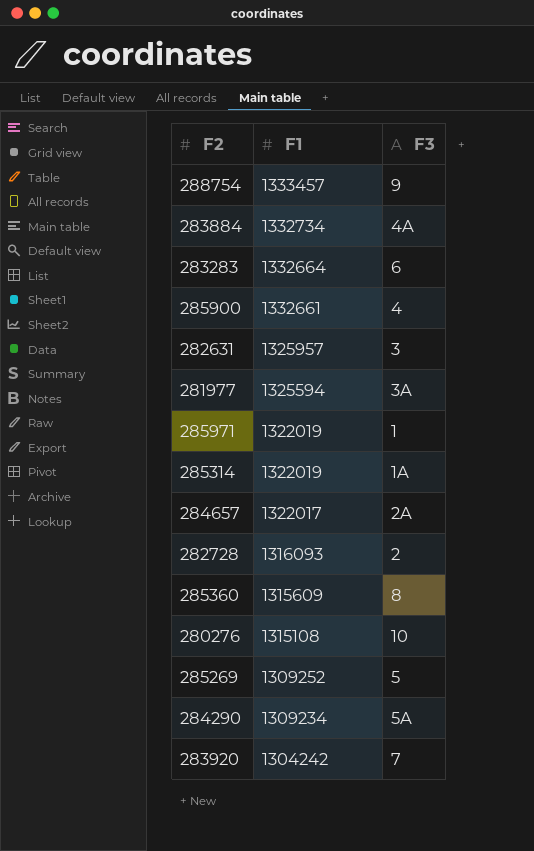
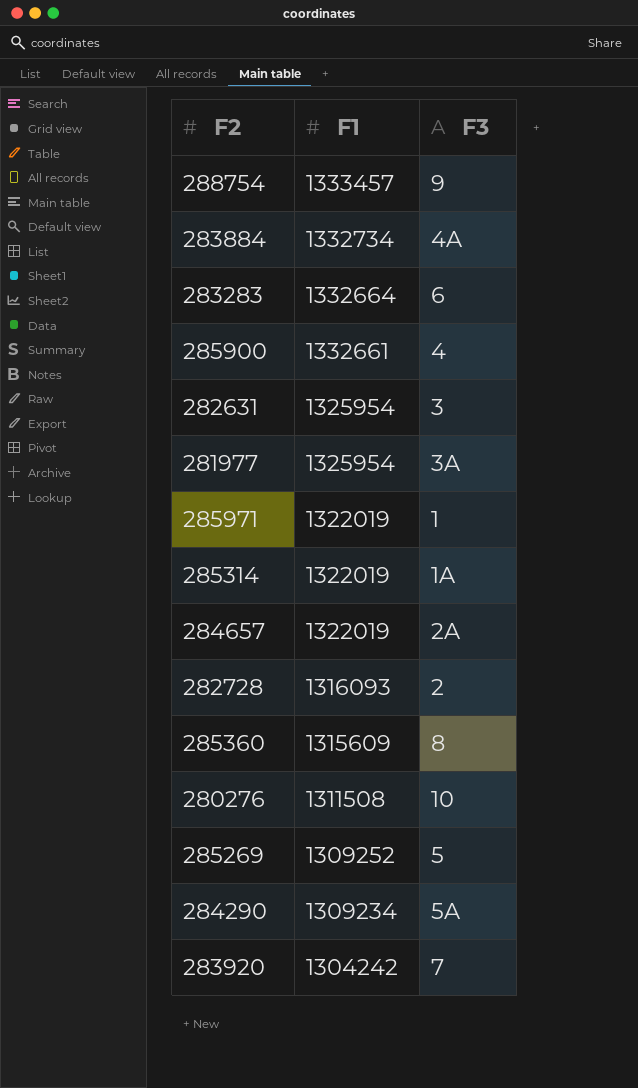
282631 | F1: 1325957 -> 1325954
281977 | F1: 1325594 -> 1325954
284657 | F1: 1322017 -> 1322019
280276 | F1: 1315108 -> 1311508

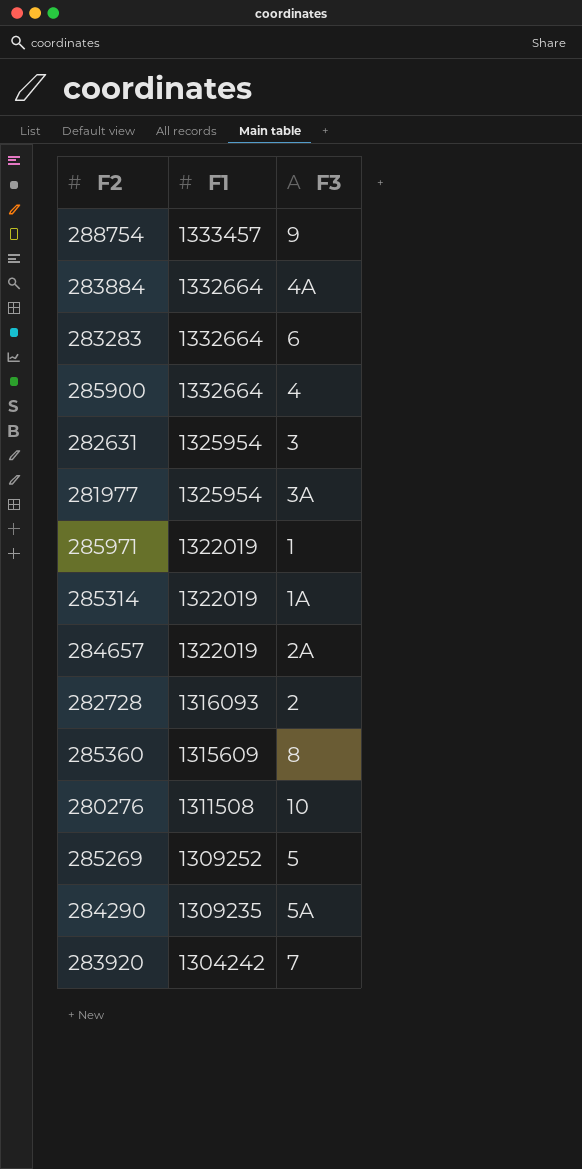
283884 | F1: 1332734 -> 1332664
285900 | F1: 1332661 -> 1332664
284290 | F1: 1309234 -> 1309235

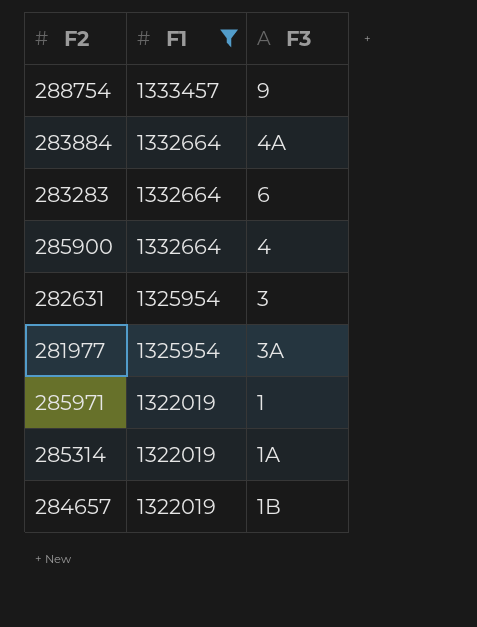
filter: none -> F1 >= 1322019
284657 | F3: 2A -> 1B

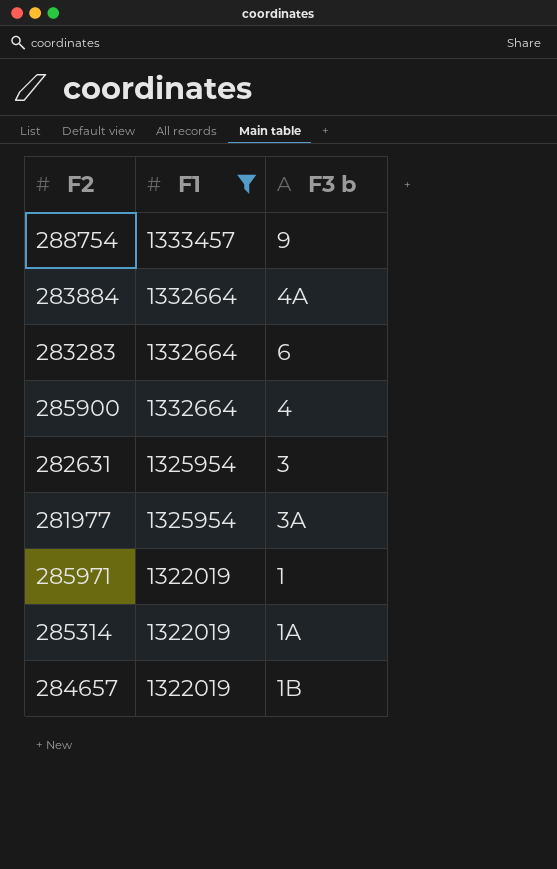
column name: F3 -> F3 b

